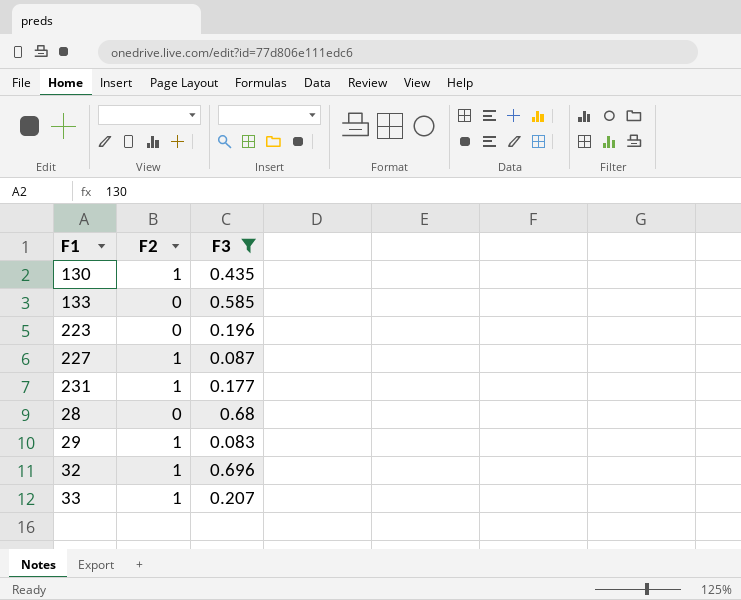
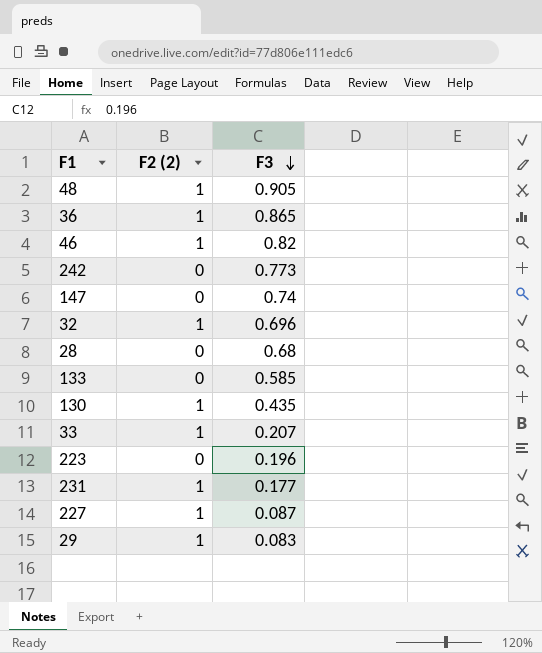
filter: F3 <= 0.696 -> none
row order: none -> F3 descending
column name: F2 -> F2 (2)

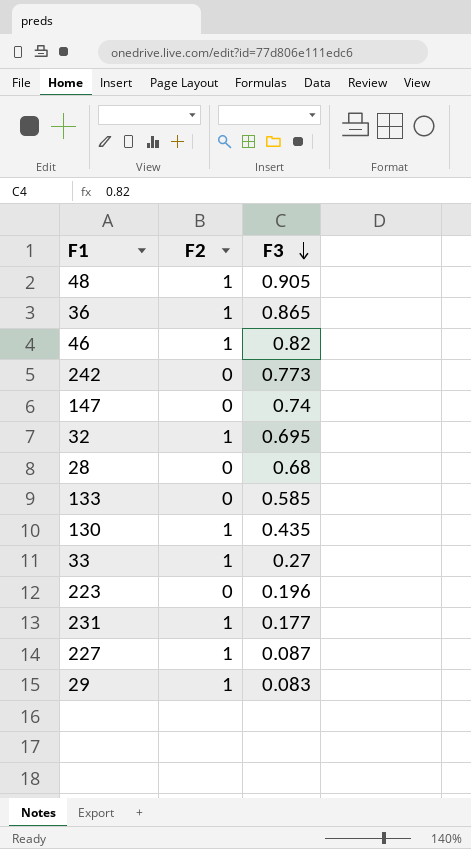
column name: F2 (2) -> F2
32 | F3: 0.696 -> 0.695
33 | F3: 0.207 -> 0.27

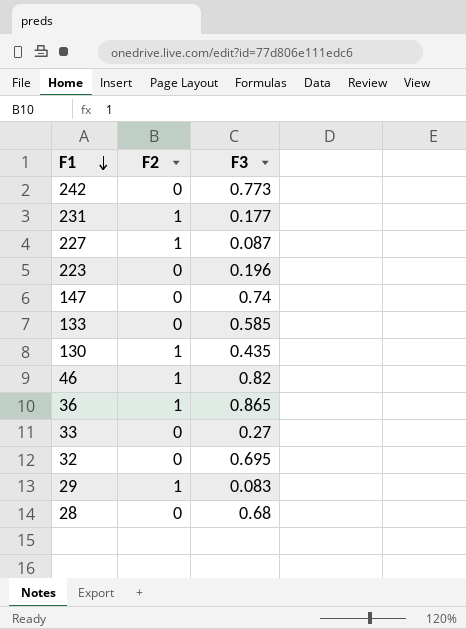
row order: F3 descending -> F1 descending
row 48: 1 | 0.905 -> none
33 | F2: 1 -> 0
32 | F2: 1 -> 0

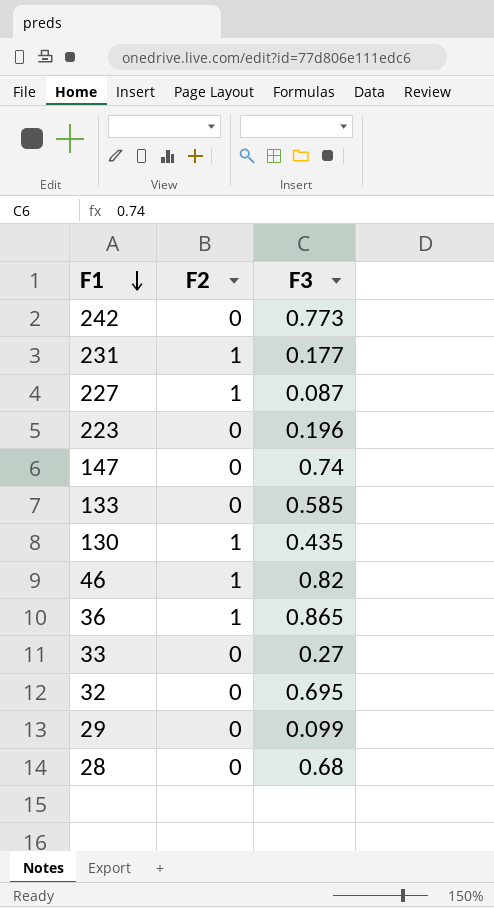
29 | F2: 1 -> 0
29 | F3: 0.083 -> 0.099

